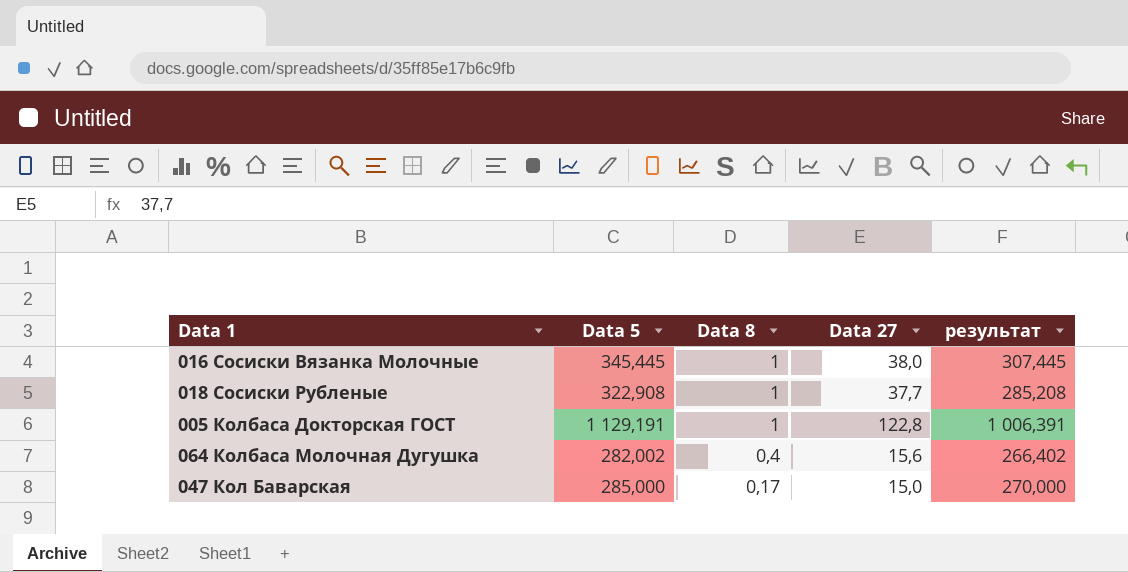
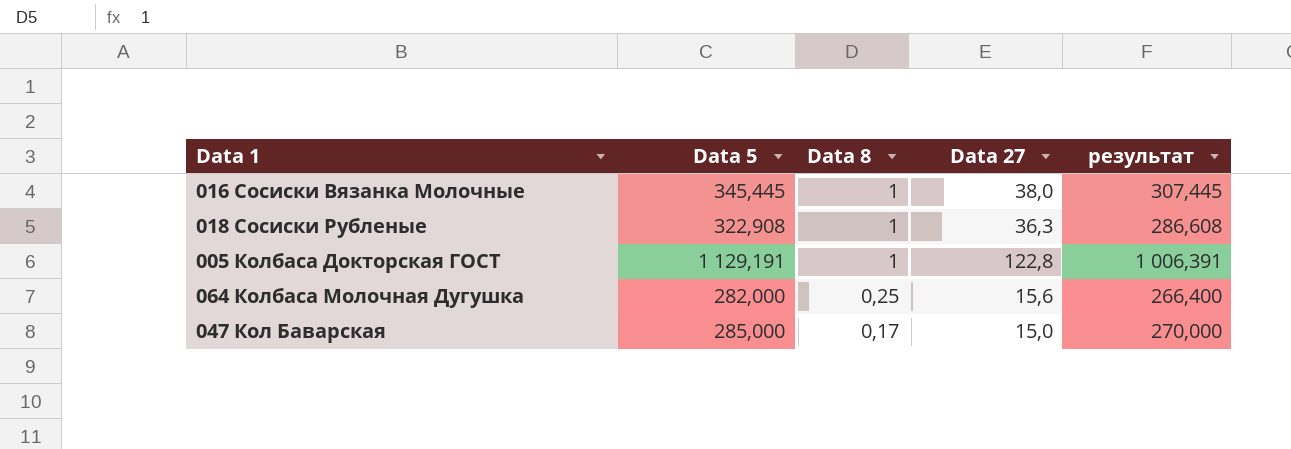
018 Сосиски Рубленые | Data 27: 37,7 -> 36,3
018 Сосиски Рубленые | результат: 285,208 -> 286,608
064 Колбаса Молочная Дугушка | Data 5: 282,002 -> 282,000
064 Колбаса Молочная Дугушка | Data 8: 0,4 -> 0,25
064 Колбаса Молочная Дугушка | результат: 266,402 -> 266,400

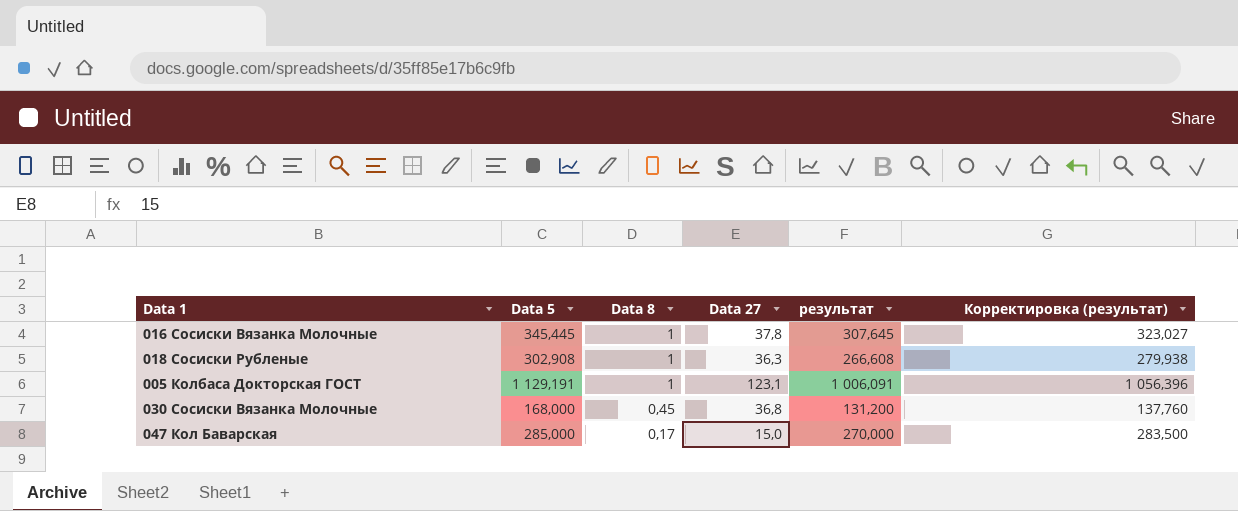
column Корректировка (результат) | formula: none -> [результат] * 1,05
row 064 Колбаса Молочная Дугушка: 282,000 | 0,25 | 15,6 | 266,400 -> none
016 Сосиски Вязанка Молочные | Data 27: 38,0 -> 37,8
016 Сосиски Вязанка Молочные | результат: 307,445 -> 307,645
018 Сосиски Рубленые | Data 5: 322,908 -> 302,908
018 Сосиски Рубленые | результат: 286,608 -> 266,608
005 Колбаса Докторская ГОСТ | Data 27: 122,8 -> 123,1
005 Колбаса Докторская ГОСТ | результат: 1 006,391 -> 1 006,091
row 030 Сосиски Вязанка Молочные: none -> 168,000 | 0,45 | 36,8 | 131,200 | 137,760

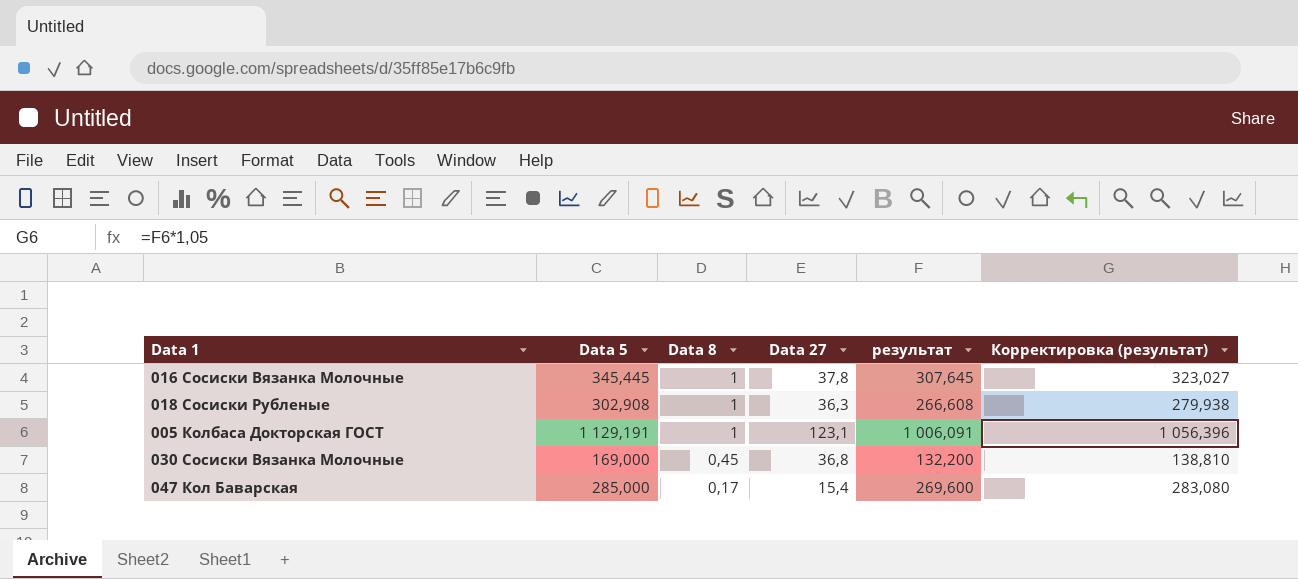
030 Сосиски Вязанка Молочные | Data 5: 168,000 -> 169,000
030 Сосиски Вязанка Молочные | результат: 131,200 -> 132,200
030 Сосиски Вязанка Молочные | Корректировка (результат): 137,760 -> 138,810
047 Кол Баварская | Data 27: 15,0 -> 15,4
047 Кол Баварская | результат: 270,000 -> 269,600
047 Кол Баварская | Корректировка (результат): 283,500 -> 283,080

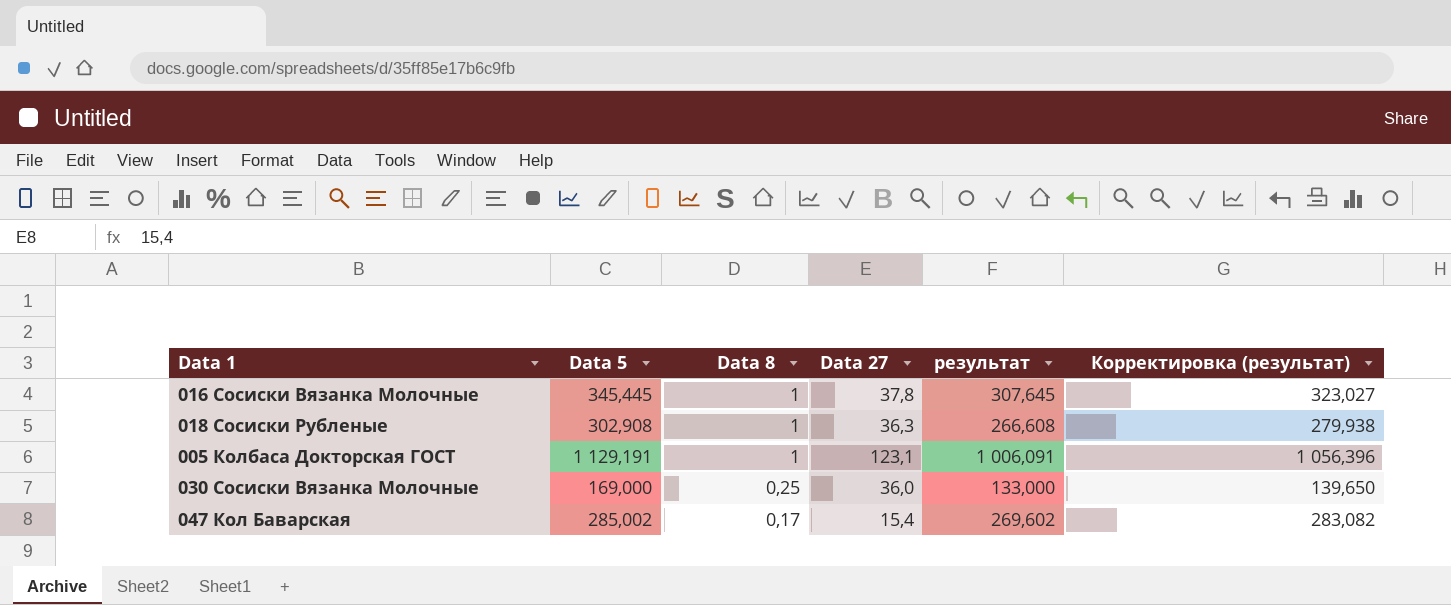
030 Сосиски Вязанка Молочные | Data 8: 0,45 -> 0,25
030 Сосиски Вязанка Молочные | Data 27: 36,8 -> 36,0
030 Сосиски Вязанка Молочные | результат: 132,200 -> 133,000
030 Сосиски Вязанка Молочные | Корректировка (результат): 138,810 -> 139,650
047 Кол Баварская | Data 5: 285,000 -> 285,002
047 Кол Баварская | результат: 269,600 -> 269,602
047 Кол Баварская | Корректировка (результат): 283,080 -> 283,082

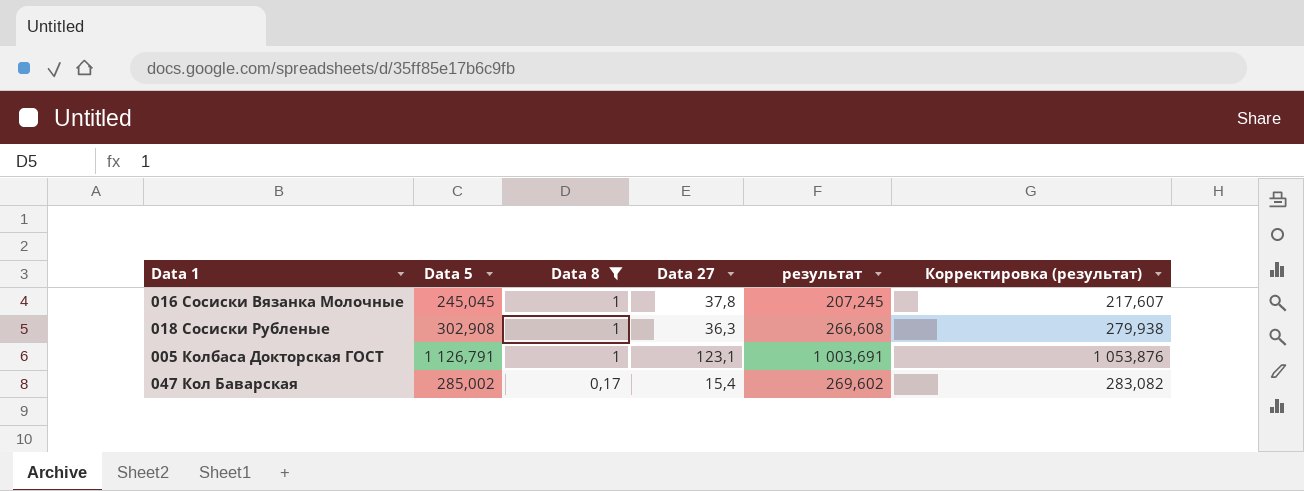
filter: none -> Data 8 != 0,25
016 Сосиски Вязанка Молочные | Data 5: 345,445 -> 245,045
016 Сосиски Вязанка Молочные | результат: 307,645 -> 207,245
016 Сосиски Вязанка Молочные | Корректировка (результат): 323,027 -> 217,607
005 Колбаса Докторская ГОСТ | Data 5: 1 129,191 -> 1 126,791
005 Колбаса Докторская ГОСТ | результат: 1 006,091 -> 1 003,691
005 Колбаса Докторская ГОСТ | Корректировка (результат): 1 056,396 -> 1 053,876

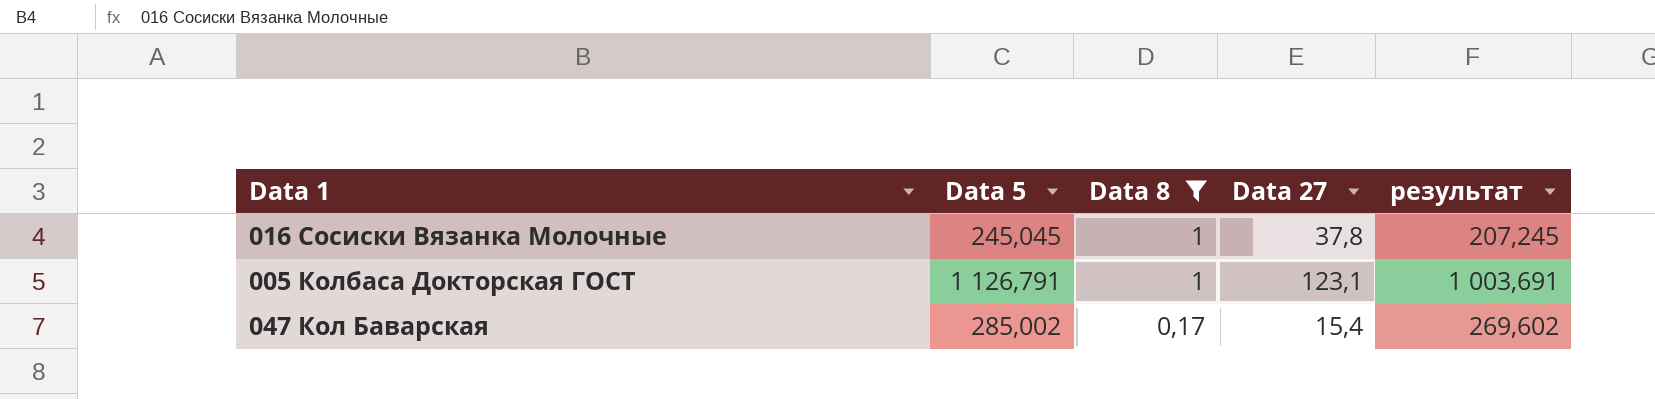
column Корректировка (результат) | formula: [результат] * 1,05 -> none
row 018 Сосиски Рубленые: 302,908 | 1 | 36,3 | 266,608 | 279,938 -> none

